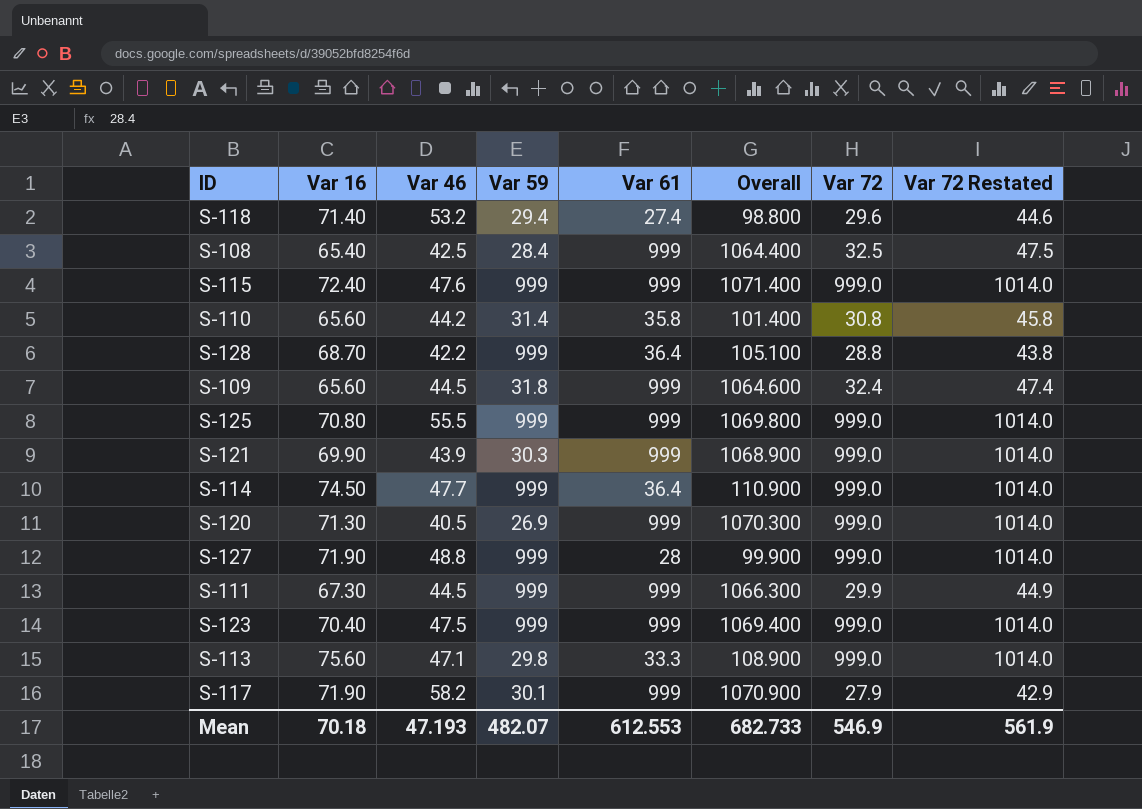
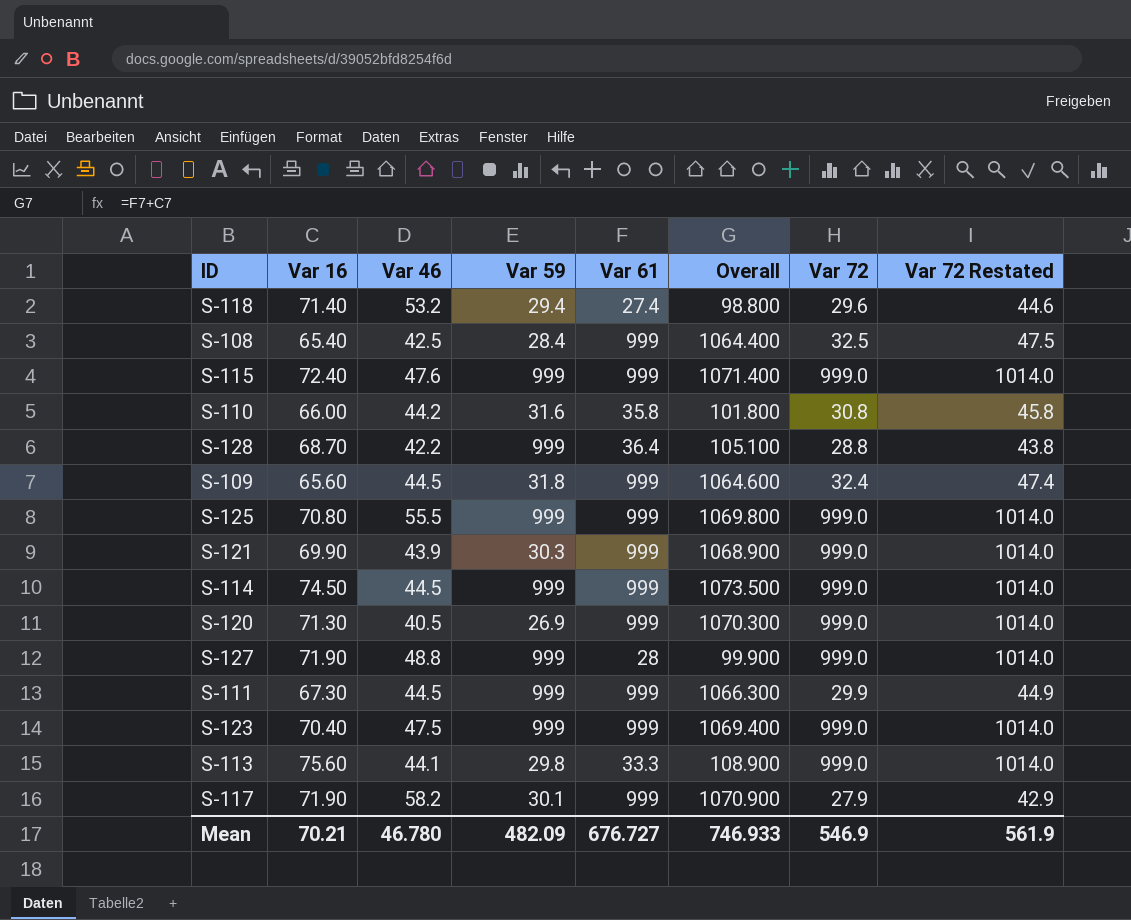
S-110 | Var 16: 65.60 -> 66.00
S-110 | Var 59: 31.4 -> 31.6
S-110 | Overall: 101.400 -> 101.800
S-114 | Var 46: 47.7 -> 44.5
S-114 | Var 61: 36.4 -> 999
S-114 | Overall: 110.900 -> 1073.500
S-113 | Var 46: 47.1 -> 44.1
Mean | Var 16: 70.18 -> 70.21
Mean | Var 46: 47.193 -> 46.780
Mean | Var 59: 482.07 -> 482.09
Mean | Var 61: 612.553 -> 676.727
Mean | Overall: 682.733 -> 746.933

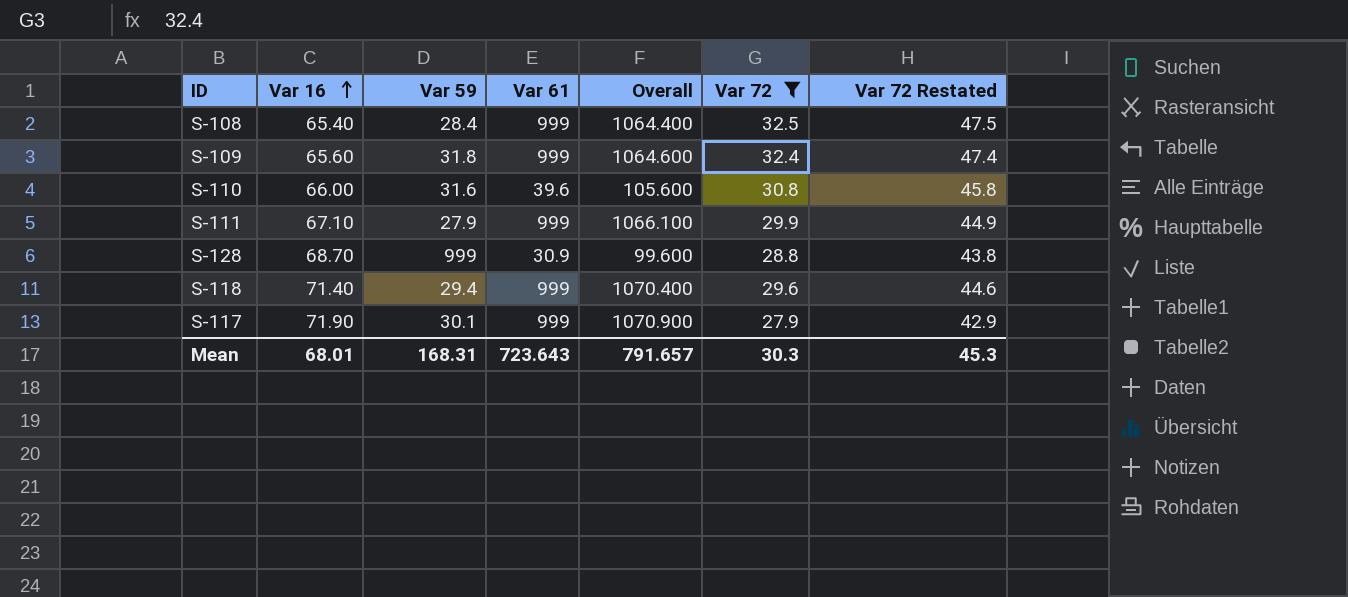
filter: none -> Var 72 != 999.0
row order: none -> Var 16 ascending
column Var 46 | position: 3 -> none
S-110 | Var 61: 35.8 -> 39.6
S-110 | Overall: 101.800 -> 105.600
S-111 | Var 16: 67.30 -> 67.10
S-111 | Var 59: 999 -> 27.9
S-111 | Overall: 1066.300 -> 1066.100
S-128 | Var 61: 36.4 -> 30.9
S-128 | Overall: 105.100 -> 99.600
S-118 | Var 61: 27.4 -> 999
S-118 | Overall: 98.800 -> 1070.400
Mean | Var 16: 70.21 -> 68.01
Mean | Var 59: 482.09 -> 168.31
Mean | Var 61: 676.727 -> 723.643
Mean | Overall: 746.933 -> 791.657
Mean | Var 72: 546.9 -> 30.3
Mean | Var 72 Restated: 561.9 -> 45.3

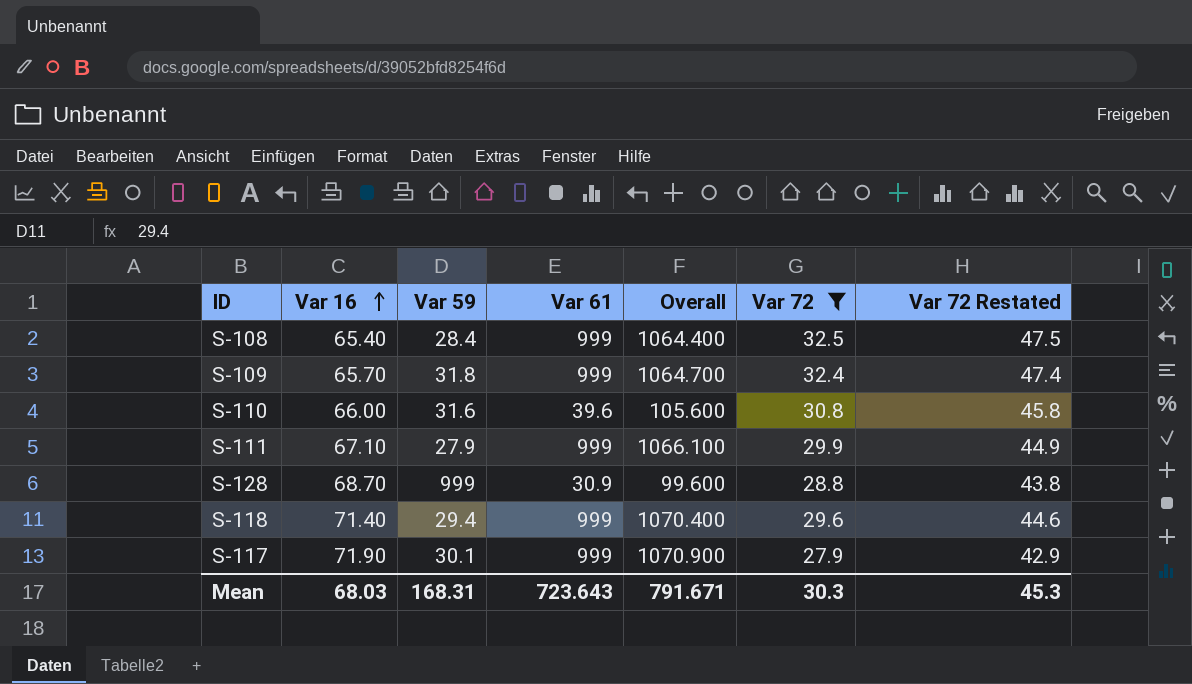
S-109 | Var 16: 65.60 -> 65.70
S-109 | Overall: 1064.600 -> 1064.700
Mean | Var 16: 68.01 -> 68.03
Mean | Overall: 791.657 -> 791.671

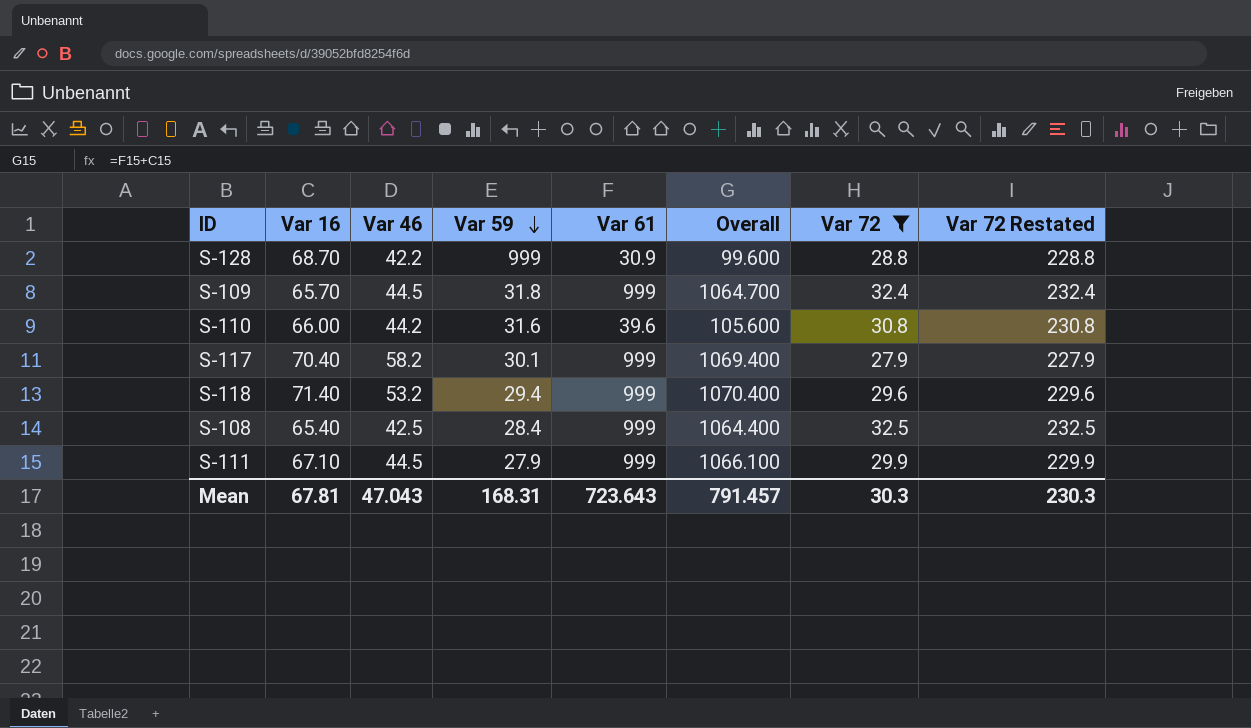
row order: Var 16 ascending -> Var 59 descending
column Var 46 | position: none -> 3
column Var 72 Restated | formula: [Var 72] + 15 -> [Var 72] + 200
S-117 | Var 16: 71.90 -> 70.40
S-117 | Overall: 1070.900 -> 1069.400
Mean | Var 16: 68.03 -> 67.81
Mean | Overall: 791.671 -> 791.457
Mean | Var 72 Restated: 45.3 -> 230.3

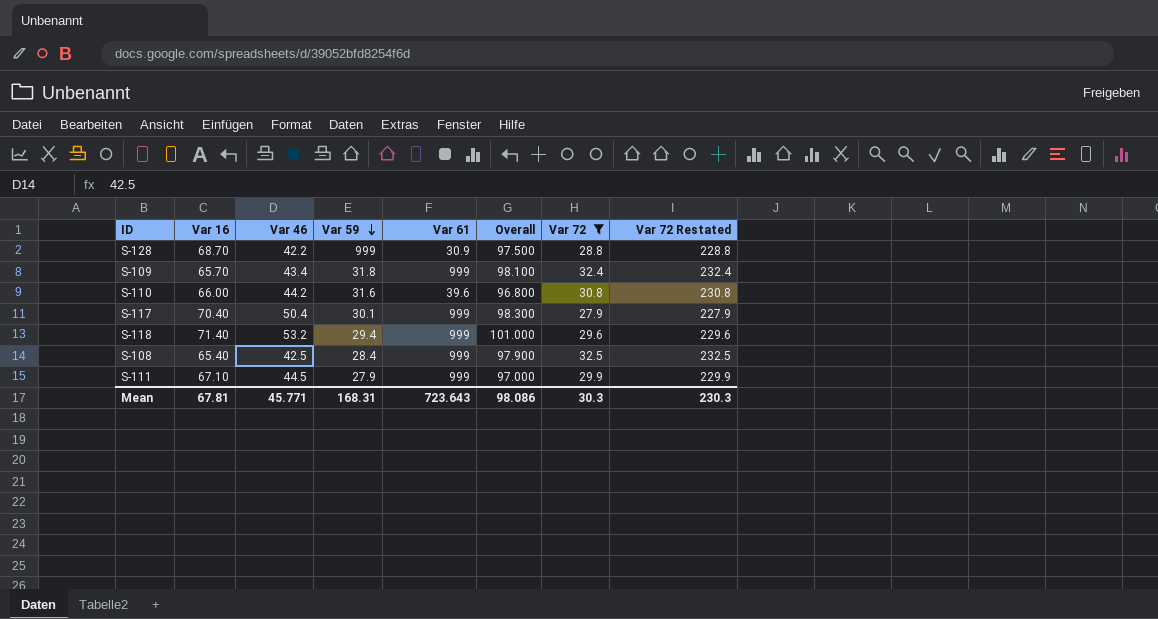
column Overall | formula: [Var 16] + [Var 61] -> [Var 16] + [Var 72]
S-109 | Var 46: 44.5 -> 43.4
S-117 | Var 46: 58.2 -> 50.4
Mean | Var 46: 47.043 -> 45.771
Mean | Overall: 791.457 -> 98.086

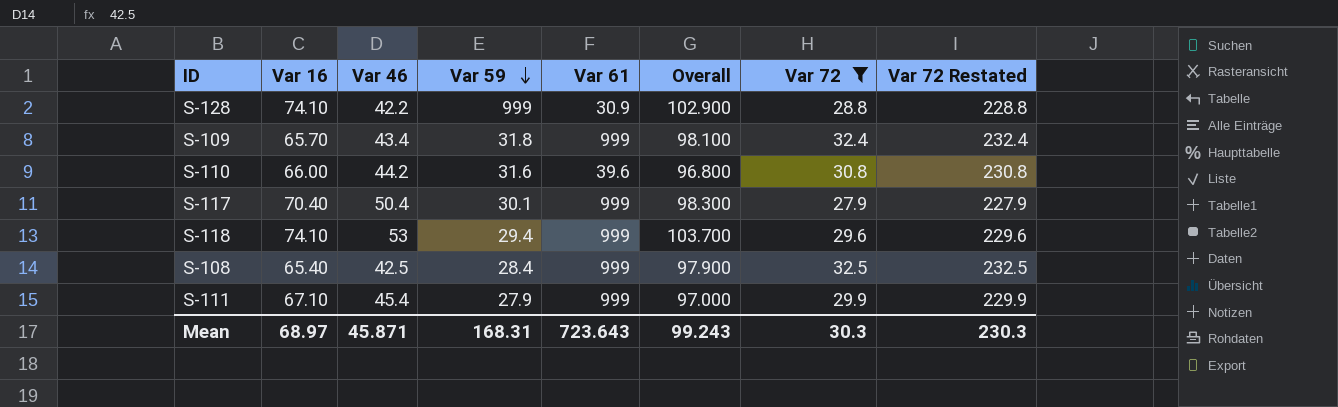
S-128 | Var 16: 68.70 -> 74.10
S-128 | Overall: 97.500 -> 102.900
S-118 | Var 16: 71.40 -> 74.10
S-118 | Var 46: 53.2 -> 53
S-118 | Overall: 101.000 -> 103.700
S-111 | Var 46: 44.5 -> 45.4
Mean | Var 16: 67.81 -> 68.97
Mean | Var 46: 45.771 -> 45.871
Mean | Overall: 98.086 -> 99.243

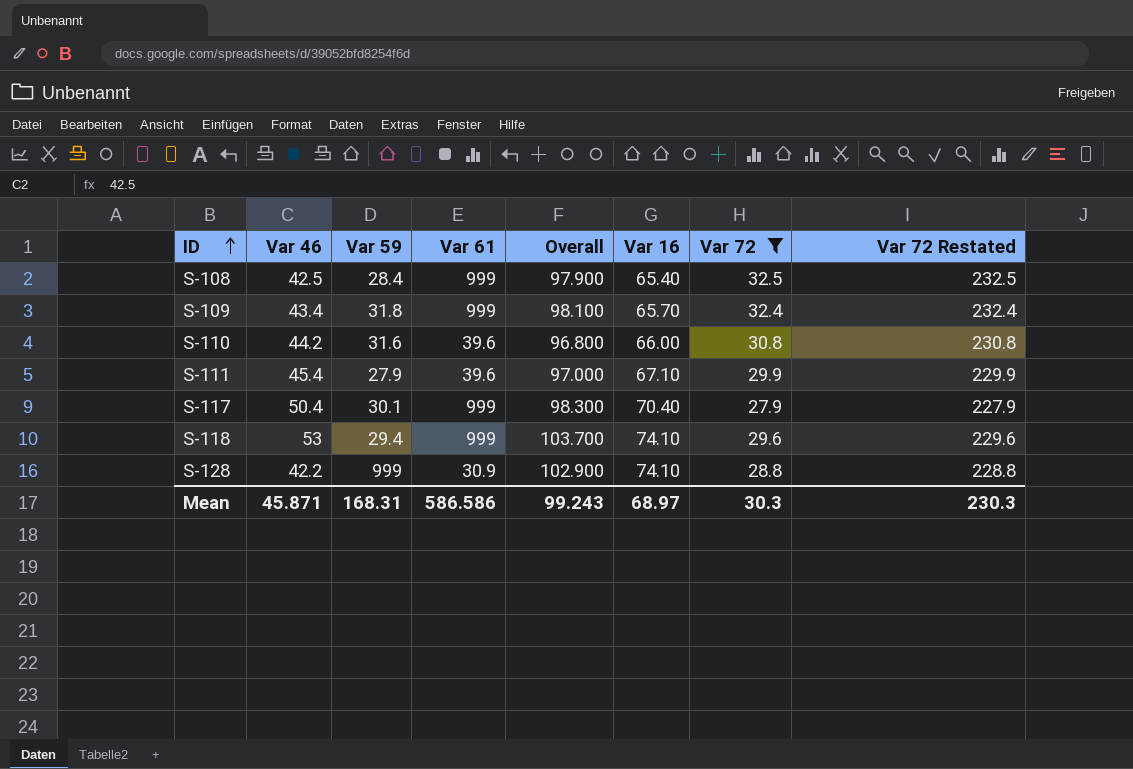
row order: Var 59 descending -> ID ascending
column Var 16 | position: 2 -> 6
S-111 | Var 61: 999 -> 39.6
Mean | Var 61: 723.643 -> 586.586

